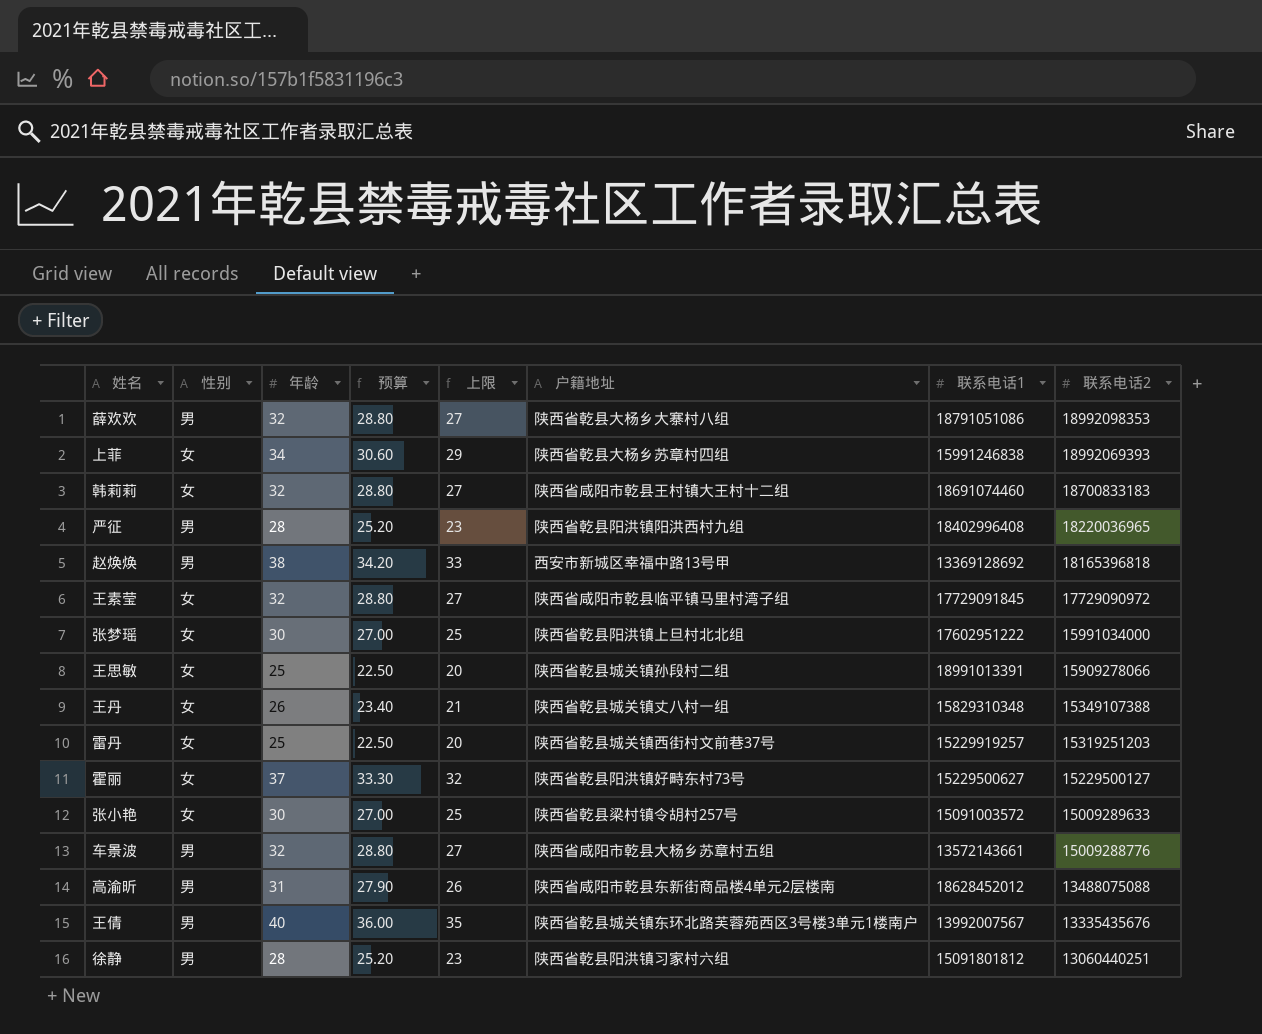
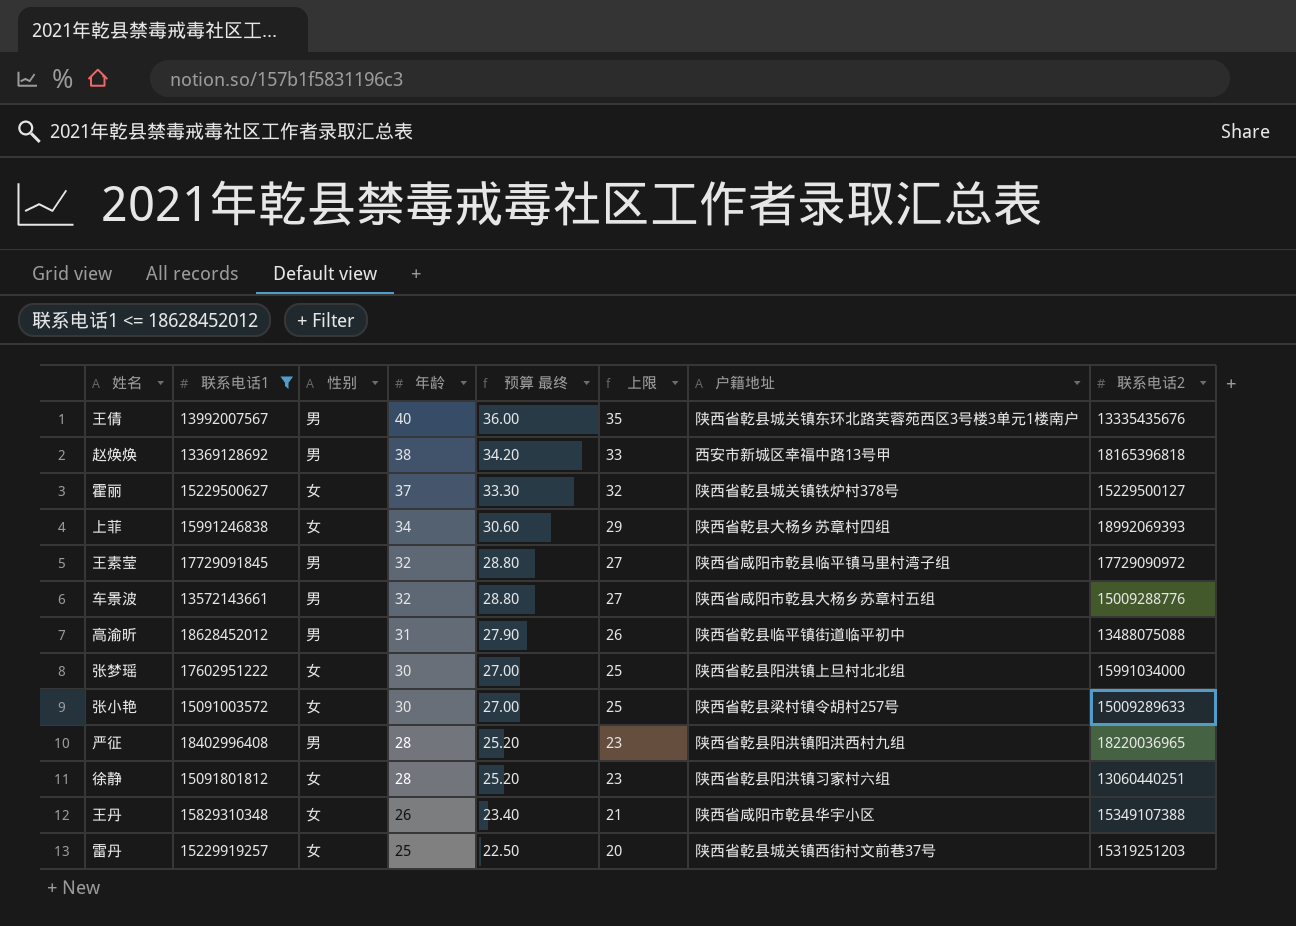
filter: none -> 联系电话1 <= 18628452012
row order: 联系电话2 descending -> 年龄 descending
column 联系电话1 | position: 7 -> 2
column name: 预算 -> 预算 最终
霍丽 | 户籍地址: 陕西省乾县阳洪镇好畤东村73号 -> 陕西省乾县城关镇铁炉村378号
王素莹 | 性别: 女 -> 男
高渝昕 | 户籍地址: 陕西省咸阳市乾县东新街商品楼4单元2层楼南 -> 陕西省乾县临平镇街道临平初中
徐静 | 性别: 男 -> 女
王丹 | 户籍地址: 陕西省乾县城关镇丈八村一组 -> 陕西省咸阳市乾县华宇小区

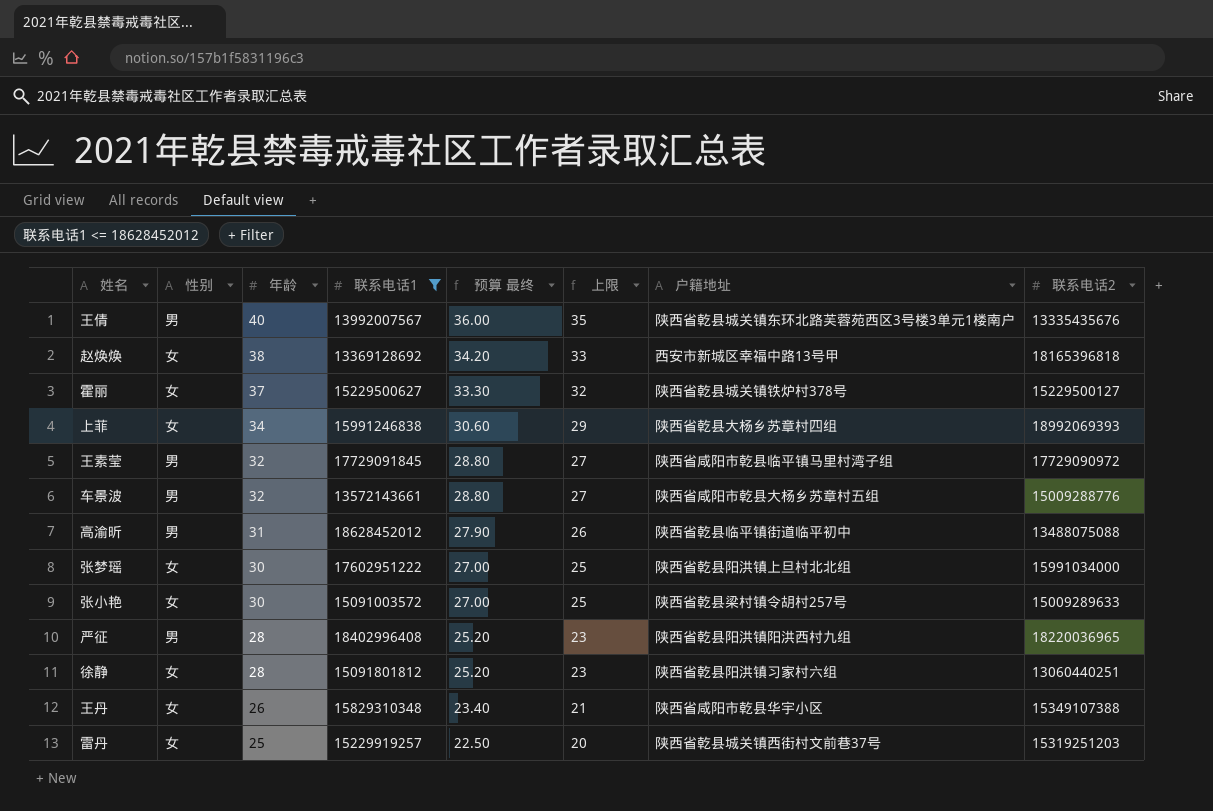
column 联系电话1 | position: 2 -> 4
赵焕焕 | 性别: 男 -> 女

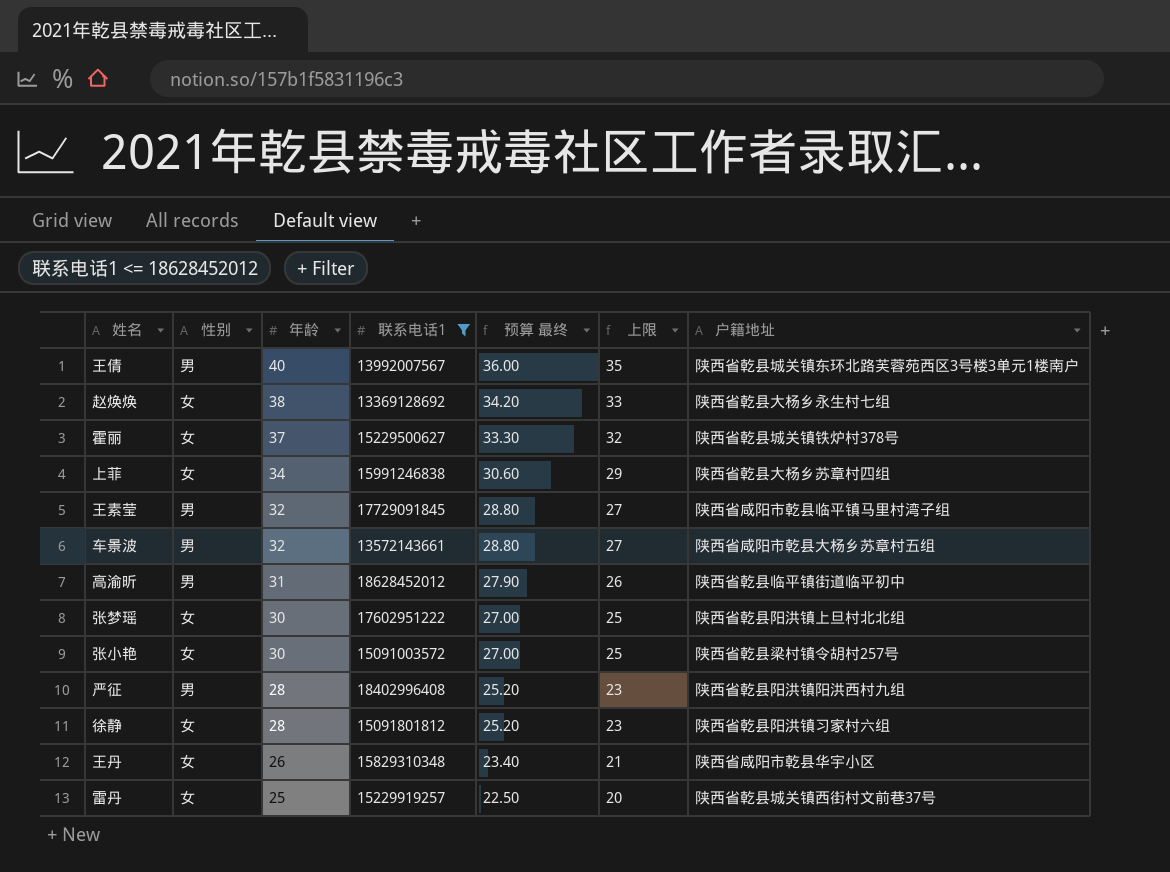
column 联系电话2 | position: 8 -> none
赵焕焕 | 户籍地址: 西安市新城区幸福中路13号甲 -> 陕西省乾县大杨乡永生村七组

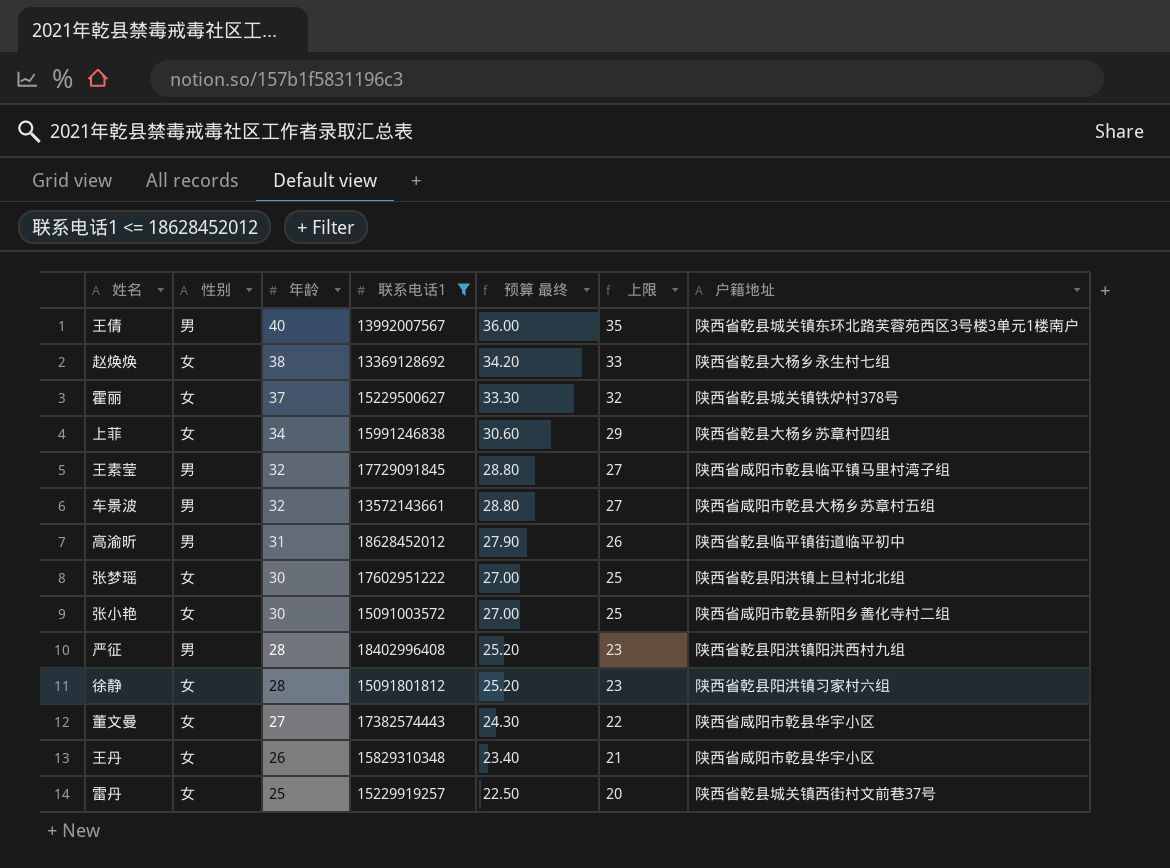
张小艳 | 户籍地址: 陕西省乾县梁村镇令胡村257号 -> 陕西省咸阳市乾县新阳乡善化寺村二组
row 董文曼: none -> 女 | 27 | 17382574443 | 24.30 | 22 | 陕西省咸阳市乾县华宇小区

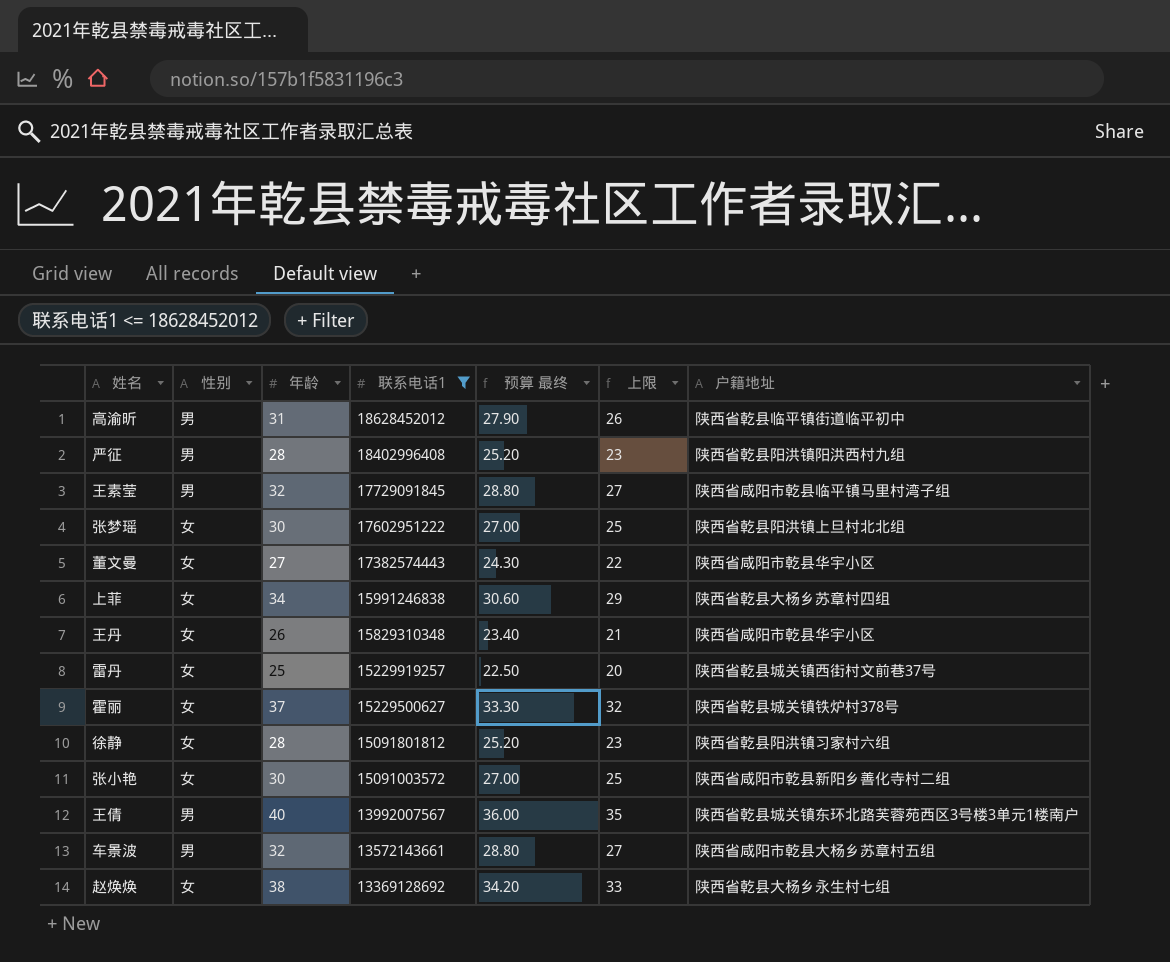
row order: 年龄 descending -> 联系电话1 descending

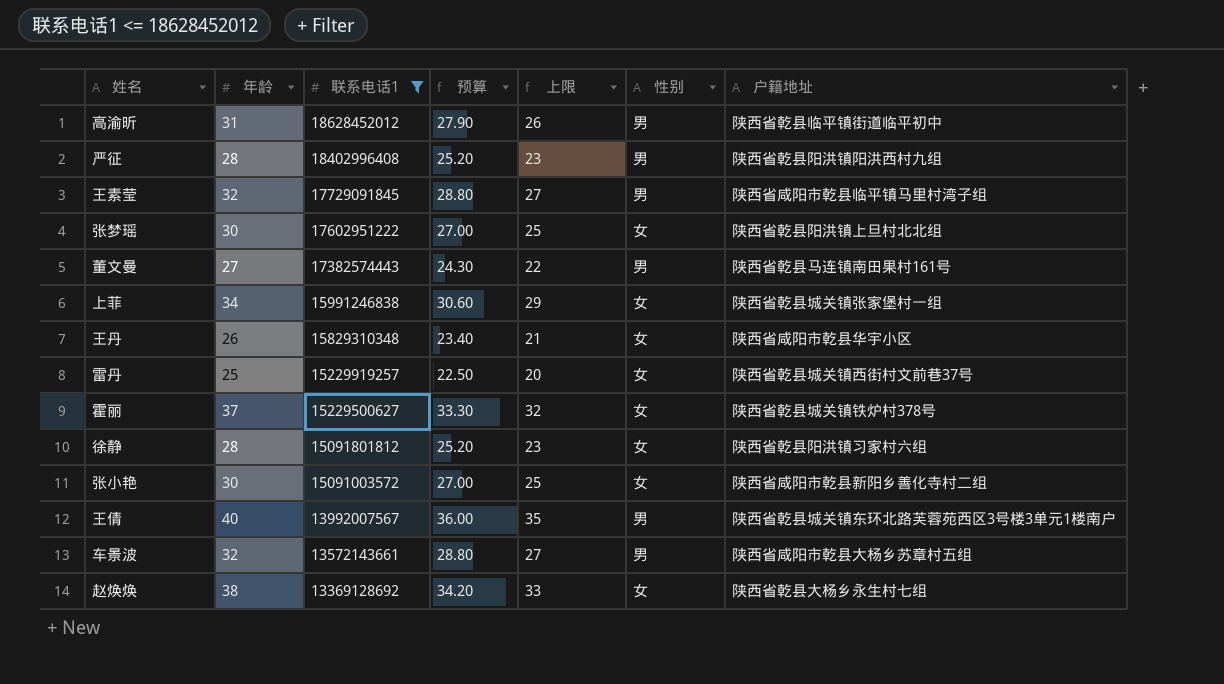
column name: 预算 最终 -> 预算
column 性别 | position: 2 -> 6
董文曼 | 性别: 女 -> 男
董文曼 | 户籍地址: 陕西省咸阳市乾县华宇小区 -> 陕西省乾县马连镇南田果村161号
上菲 | 户籍地址: 陕西省乾县大杨乡苏章村四组 -> 陕西省乾县城关镇张家堡村一组

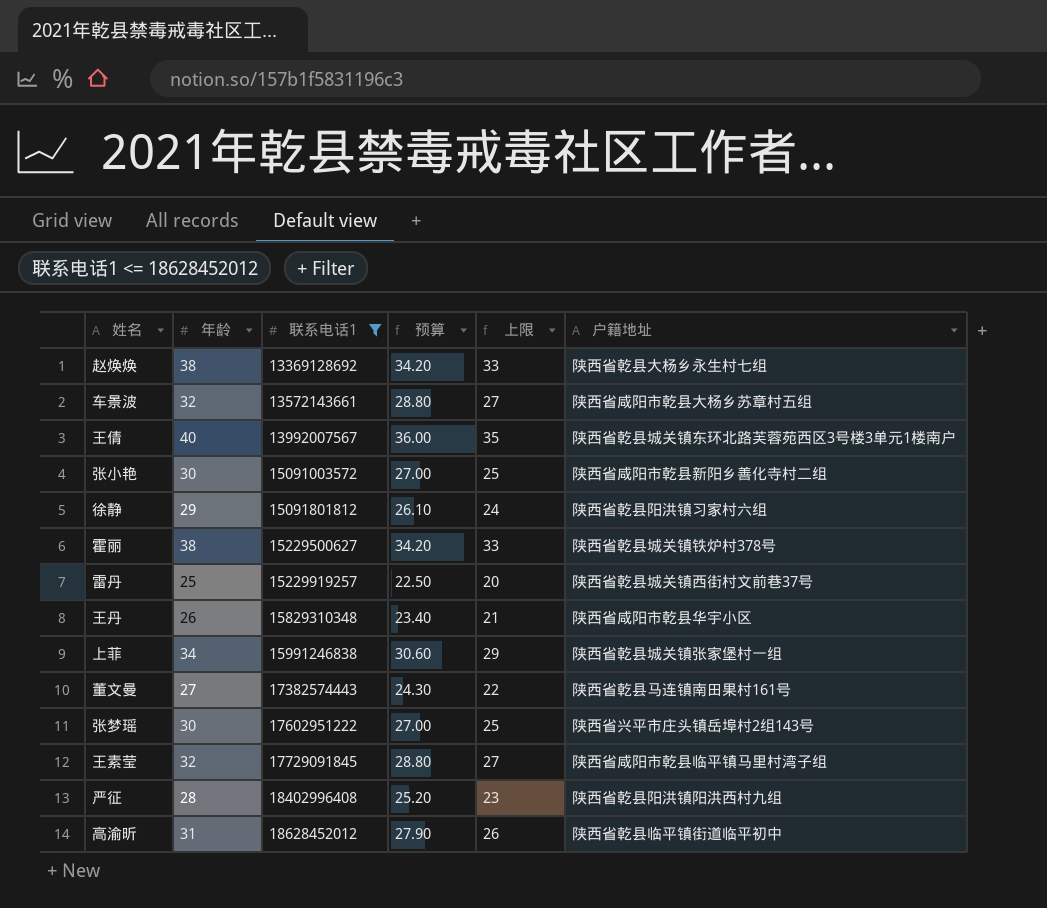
row order: 联系电话1 descending -> 联系电话1 ascending
column 性别 | position: 6 -> none
徐静 | 年龄: 28 -> 29
徐静 | 预算: 25.20 -> 26.10
徐静 | 上限: 23 -> 24
霍丽 | 年龄: 37 -> 38
霍丽 | 预算: 33.30 -> 34.20
霍丽 | 上限: 32 -> 33
张梦瑶 | 户籍地址: 陕西省乾县阳洪镇上旦村北北组 -> 陕西省兴平市庄头镇岳埠村2组143号

